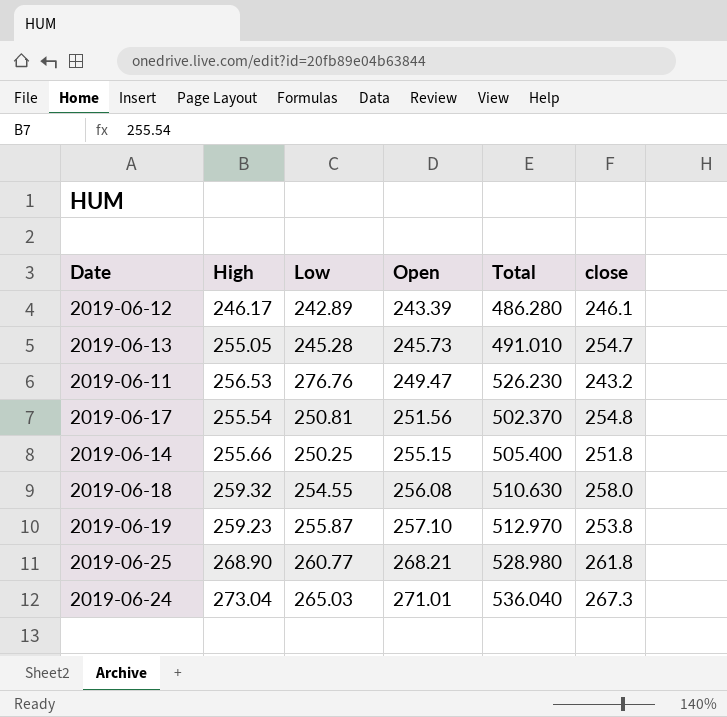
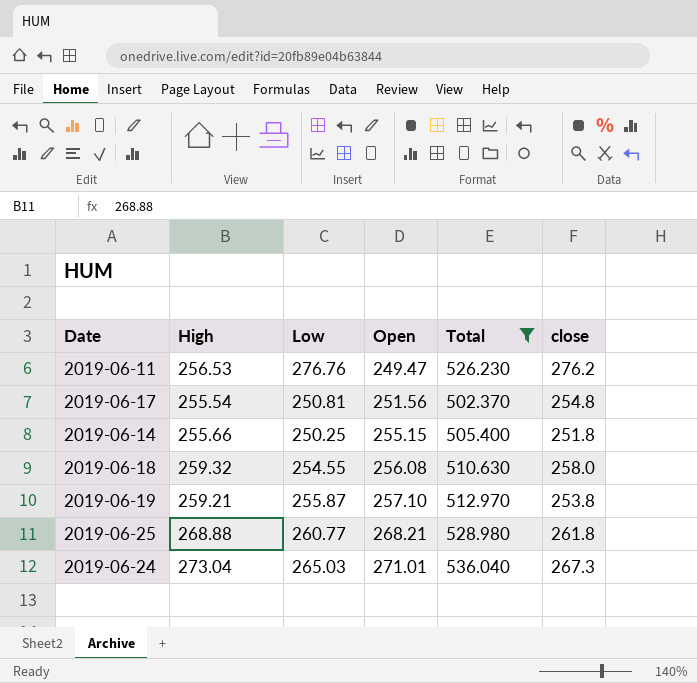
filter: none -> Total >= 502.370
2019-06-11 | close: 243.2 -> 276.2
2019-06-19 | High: 259.23 -> 259.21
2019-06-25 | High: 268.90 -> 268.88

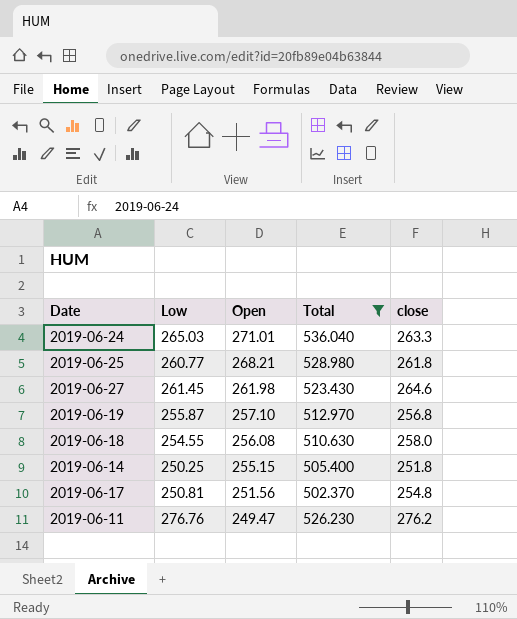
row order: Open ascending -> Open descending
column High | position: 2 -> none
2019-06-24 | close: 267.3 -> 263.3
row 2019-06-27: none -> 261.45 | 261.98 | 523.430 | 264.6
2019-06-19 | close: 253.8 -> 256.8

